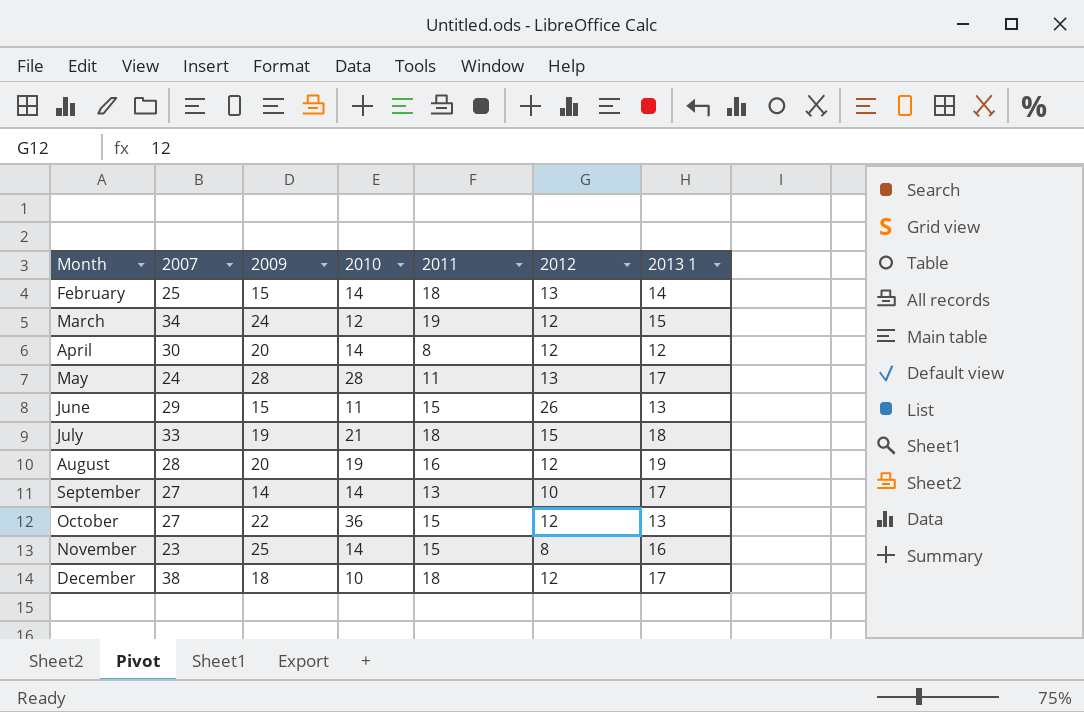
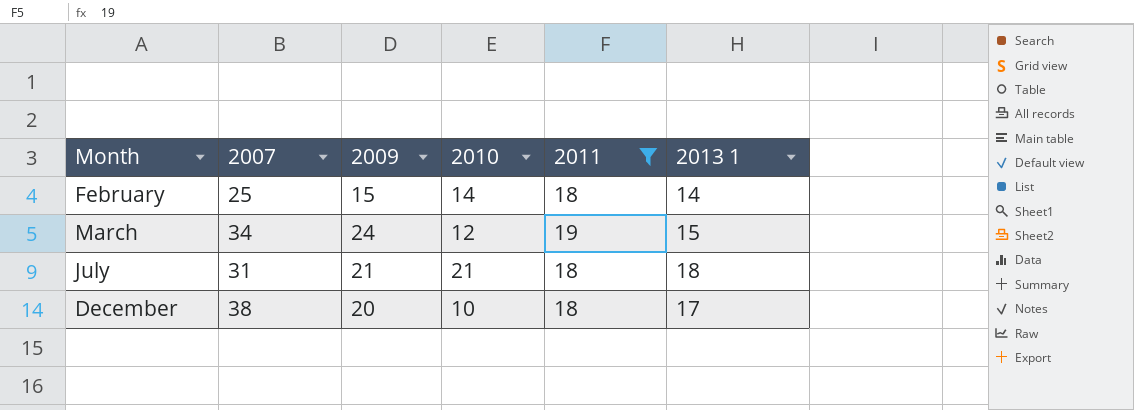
filter: none -> 2011 >= 18
column 2012 | position: 6 -> none
July | 2007: 33 -> 31
July | 2009: 19 -> 21
December | 2009: 18 -> 20

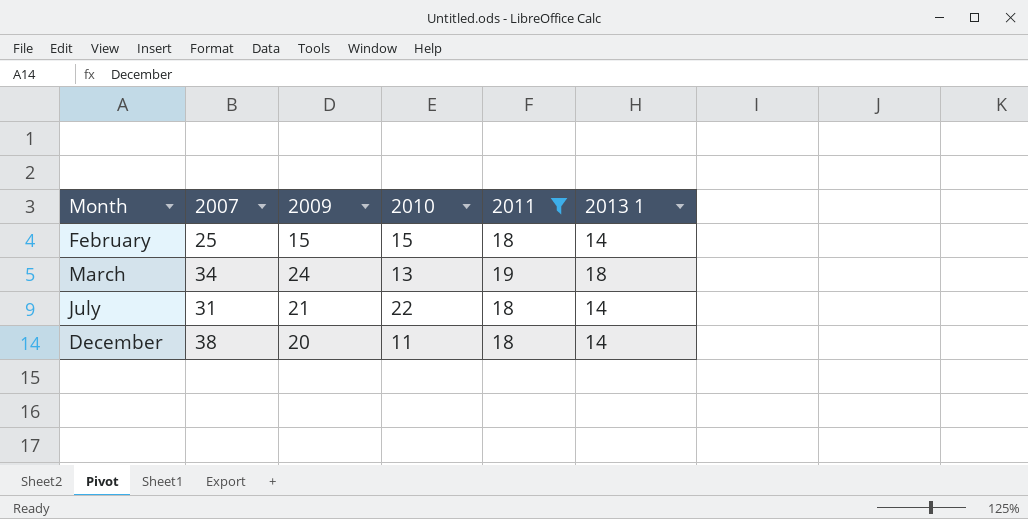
February | 2010: 14 -> 15
March | 2010: 12 -> 13
March | 2013 1: 15 -> 18
July | 2010: 21 -> 22
July | 2013 1: 18 -> 14
December | 2010: 10 -> 11
December | 2013 1: 17 -> 14

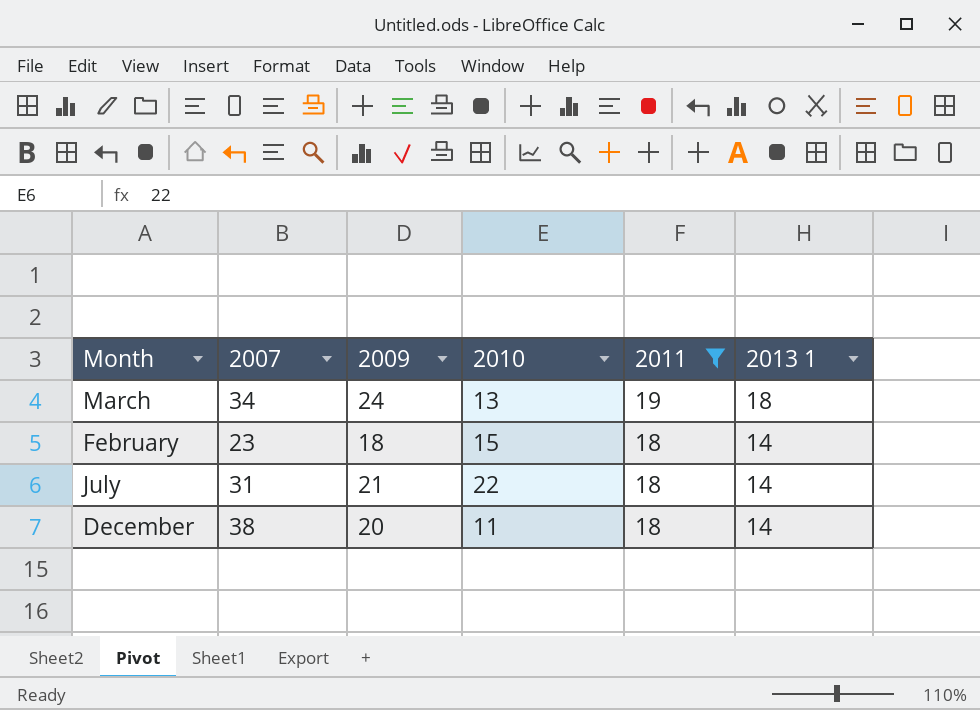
row order: Month ascending -> 2011 descending
February | 2007: 25 -> 23
February | 2009: 15 -> 18

